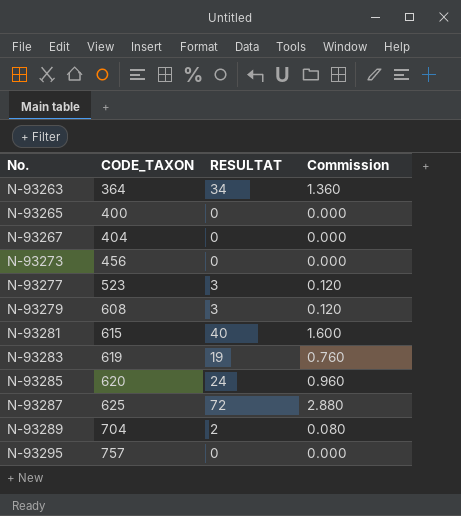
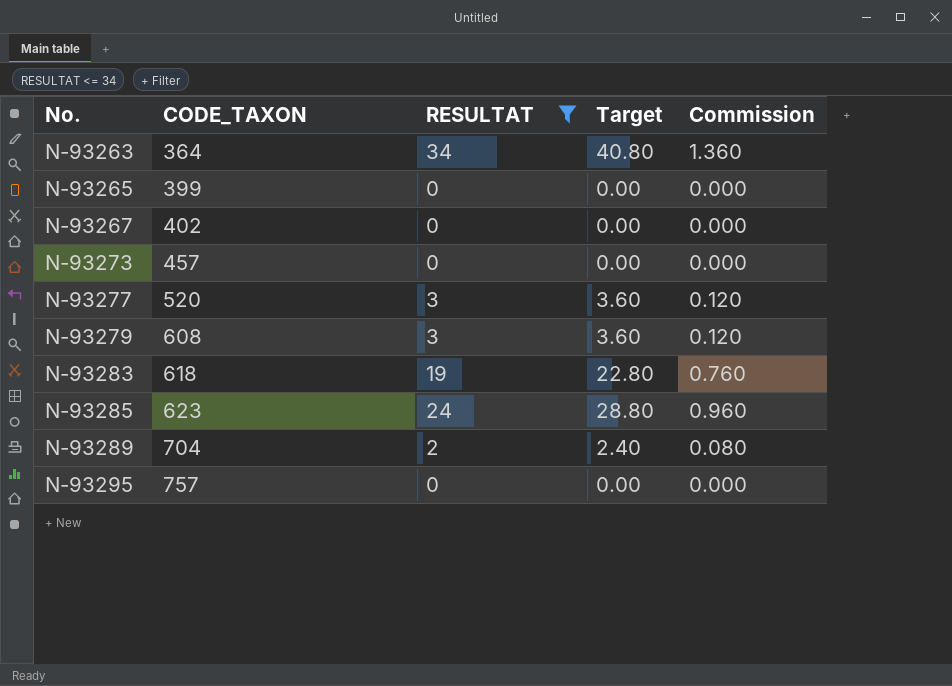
filter: none -> RESULTAT <= 34
column Target | formula: none -> [RESULTAT] * 1.2
N-93265 | CODE_TAXON: 400 -> 399
N-93267 | CODE_TAXON: 404 -> 402
N-93273 | CODE_TAXON: 456 -> 457
N-93277 | CODE_TAXON: 523 -> 520
N-93283 | CODE_TAXON: 619 -> 618
N-93285 | CODE_TAXON: 620 -> 623

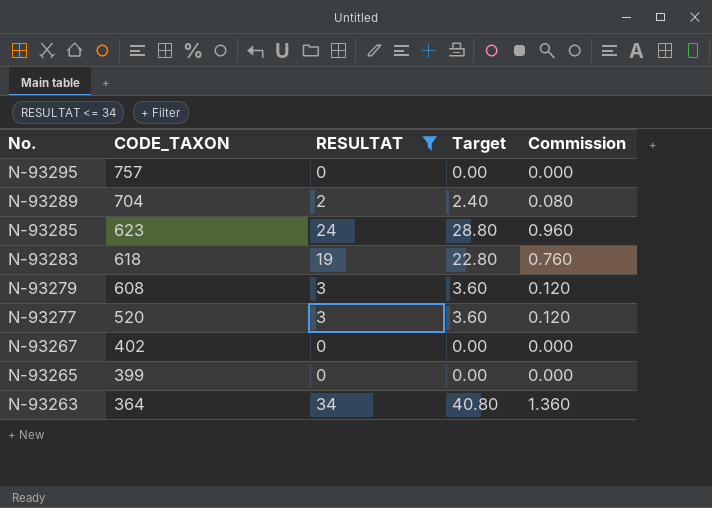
row order: No. ascending -> No. descending
row N-93273: 457 | 0 | 0.00 | 0.000 -> none

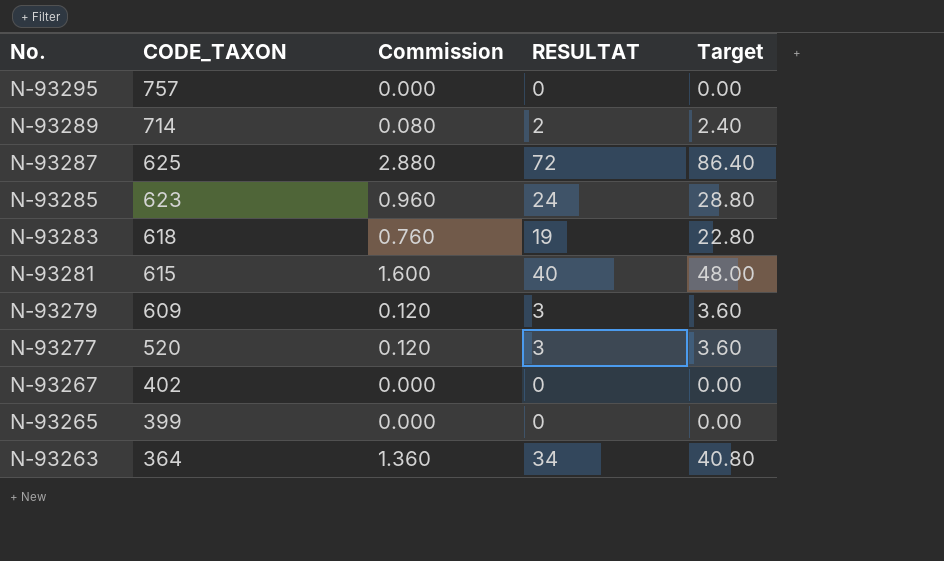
filter: RESULTAT <= 34 -> none
column Commission | position: 5 -> 3
N-93289 | CODE_TAXON: 704 -> 714
N-93279 | CODE_TAXON: 608 -> 609

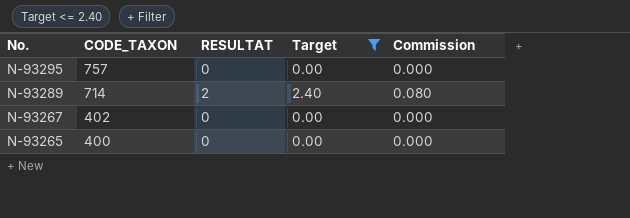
filter: none -> Target <= 2.40
column Commission | position: 3 -> 5
N-93265 | CODE_TAXON: 399 -> 400

